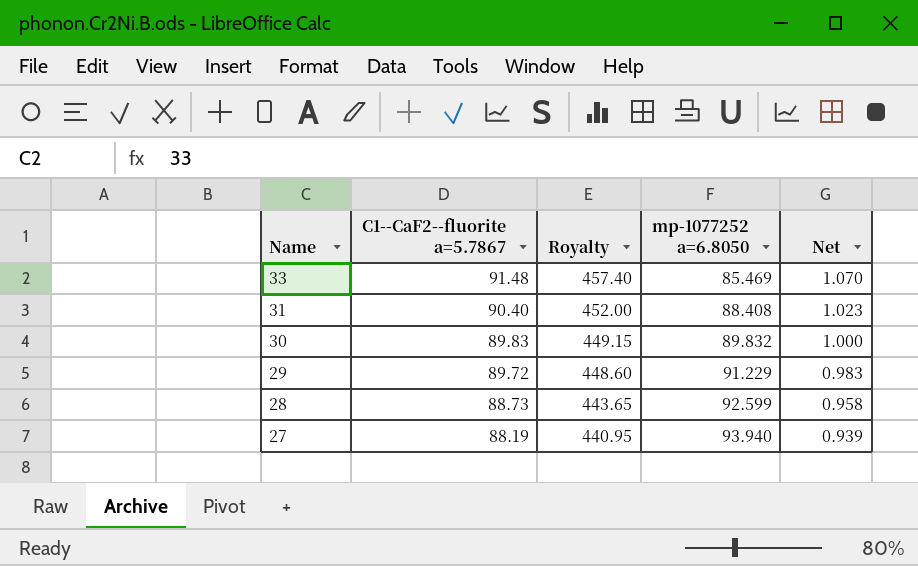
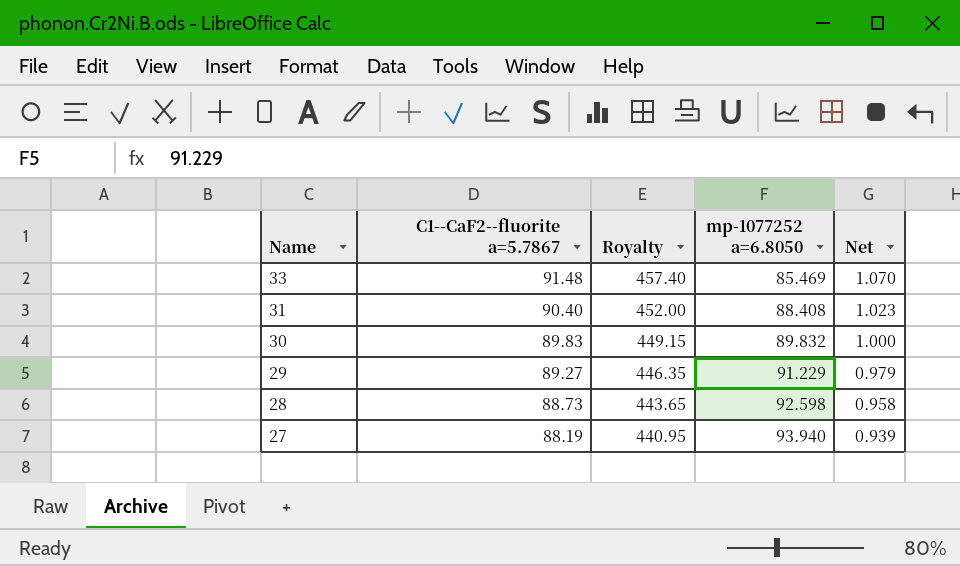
29 | C1--CaF2--fluorite a=5.7867: 89.72 -> 89.27
29 | Royalty: 448.60 -> 446.35
29 | Net: 0.983 -> 0.979
28 | mp-1077252 a=6.8050: 92.599 -> 92.598

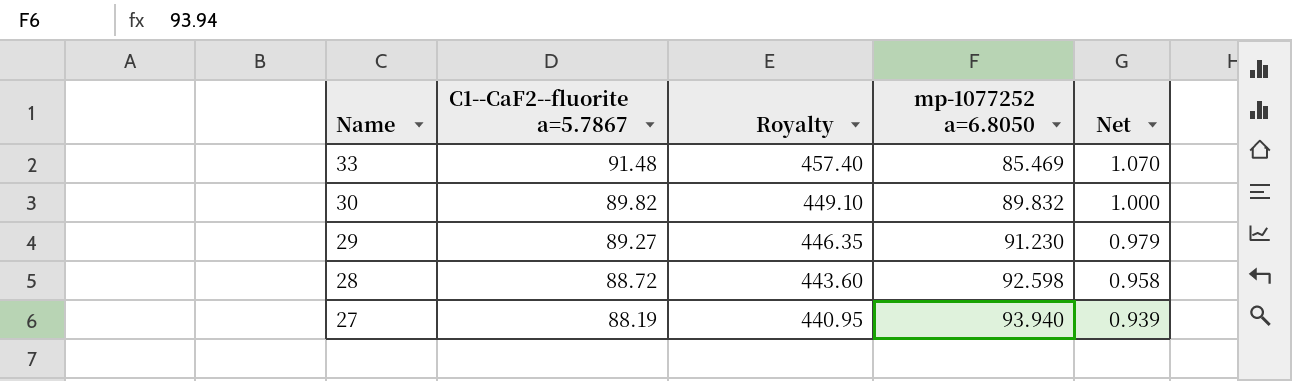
row 31: 90.40 | 452.00 | 88.408 | 1.023 -> none
30 | C1--CaF2--fluorite a=5.7867: 89.83 -> 89.82
30 | Royalty: 449.15 -> 449.10
29 | mp-1077252 a=6.8050: 91.229 -> 91.230
28 | C1--CaF2--fluorite a=5.7867: 88.73 -> 88.72
28 | Royalty: 443.65 -> 443.60

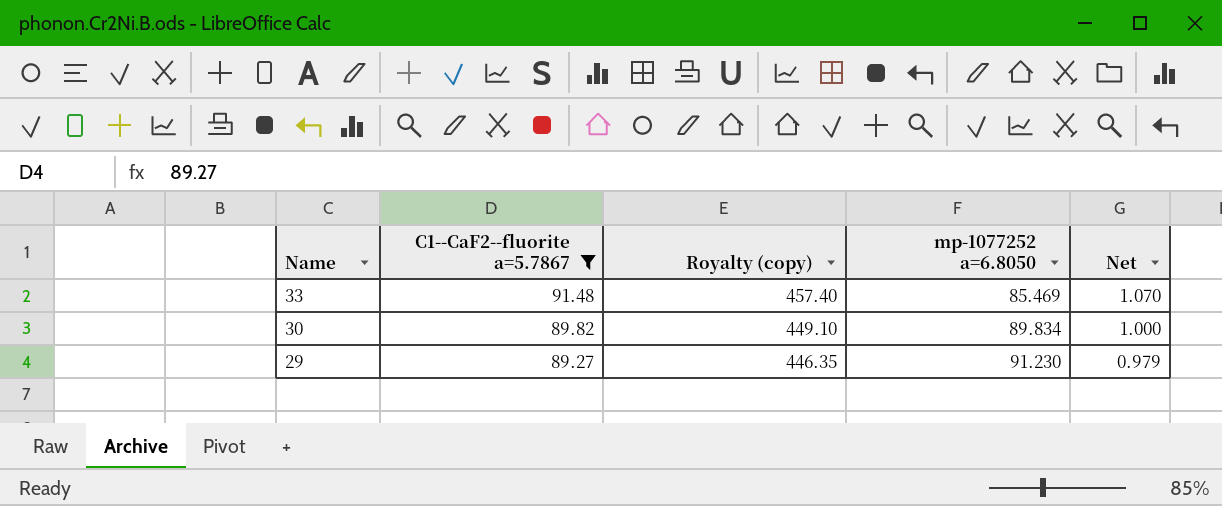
filter: none -> C1--CaF2--fluorite a=5.7867 >= 89.27
column name: Royalty -> Royalty (copy)
30 | mp-1077252 a=6.8050: 89.832 -> 89.834

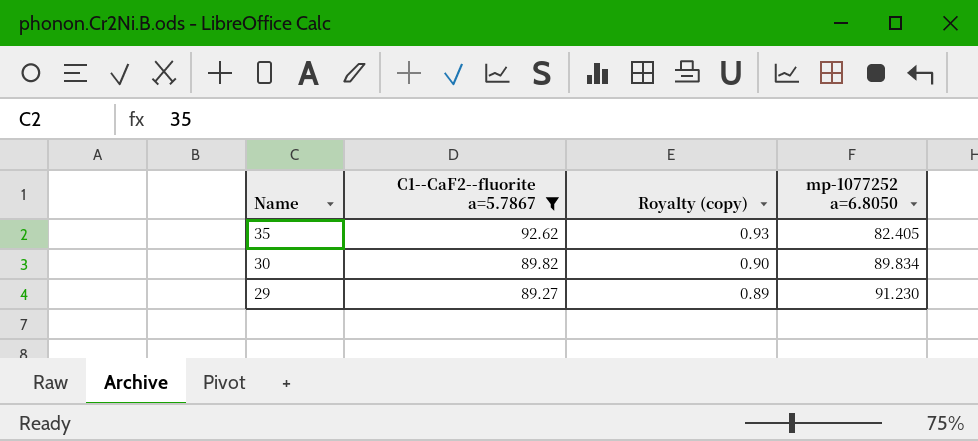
column Net | formula: [C1--CaF2--fluorite a=5.7867] / [mp-1077252 a=6.8050] -> none
column Royalty (copy) | formula: [C1--CaF2--fluorite a=5.7867] * 5 -> [C1--CaF2--fluorite a=5.7867] * 0.01
row 33: 91.48 | 457.40 | 85.469 | 1.070 -> none
row 35: none -> 92.62 | 0.93 | 82.405

